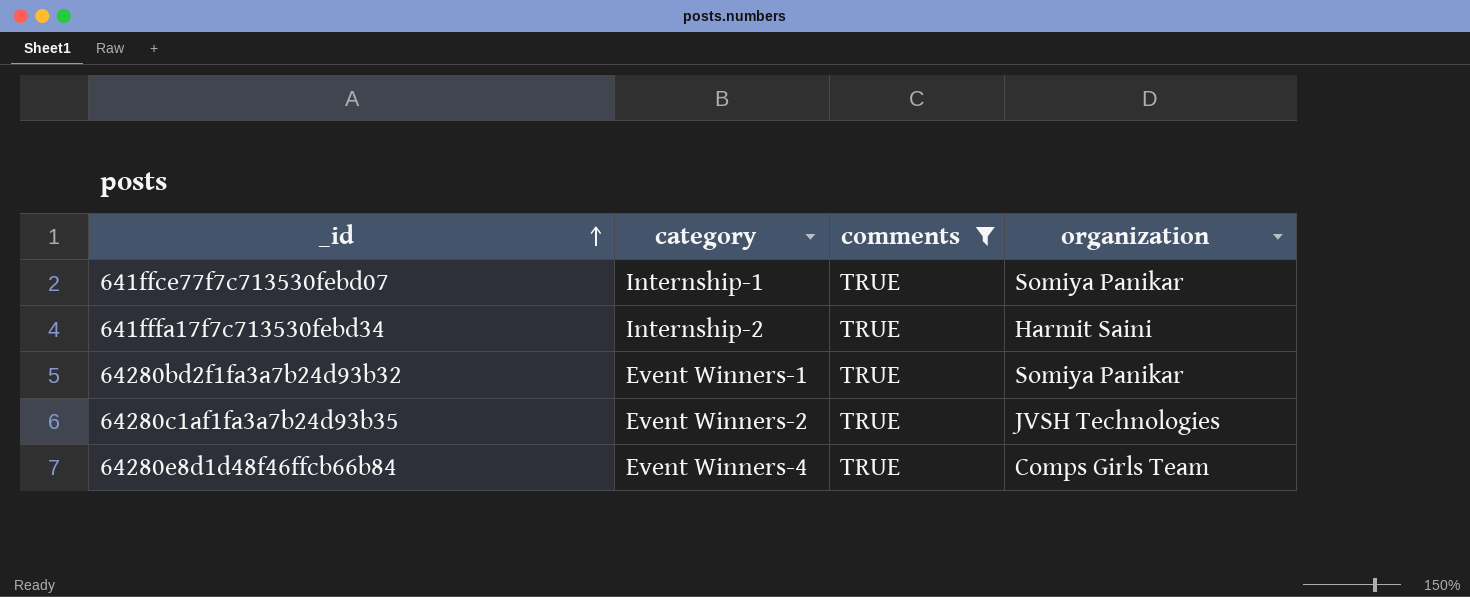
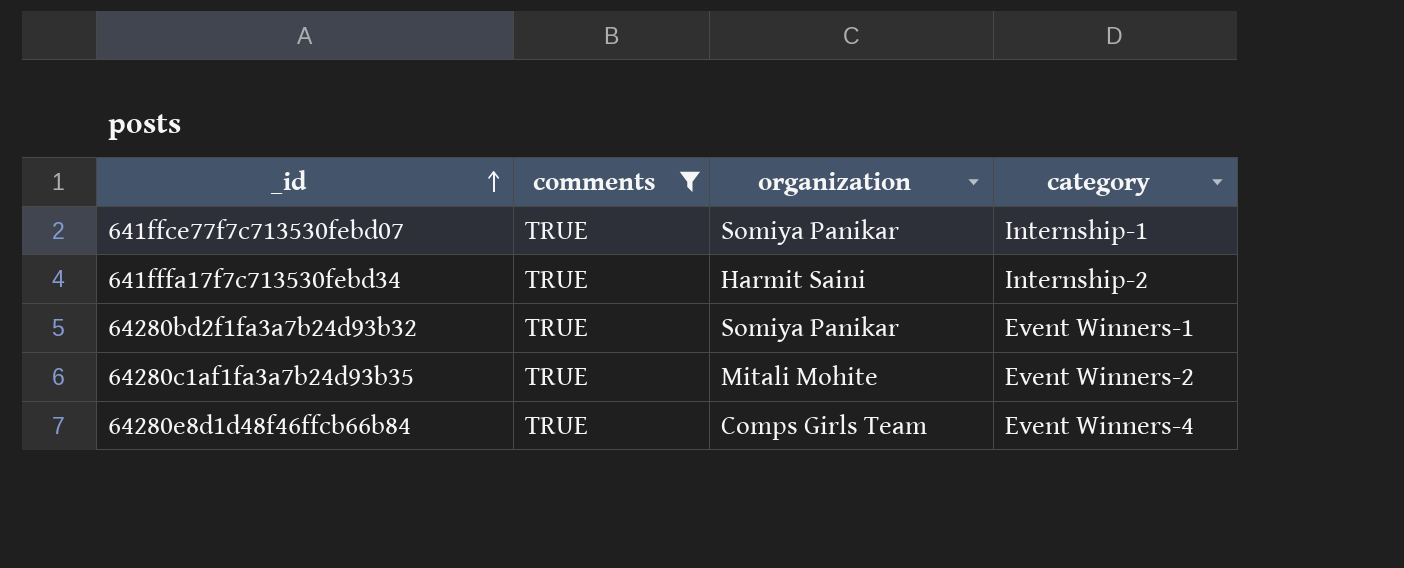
column category | position: 2 -> 4
64280c1af1fa3a7b24d93b35 | organization: JVSH Technologies -> Mitali Mohite

